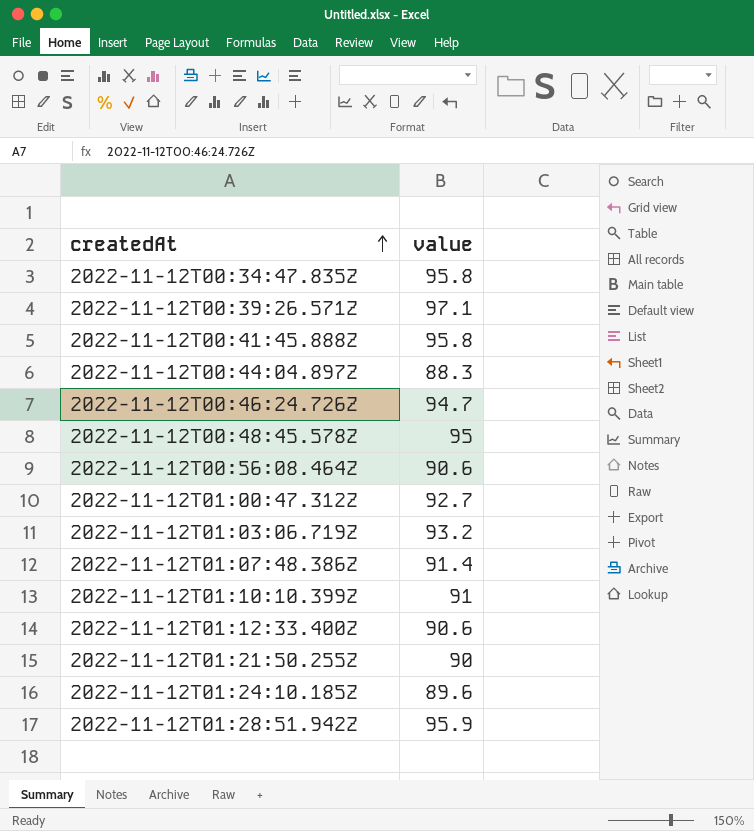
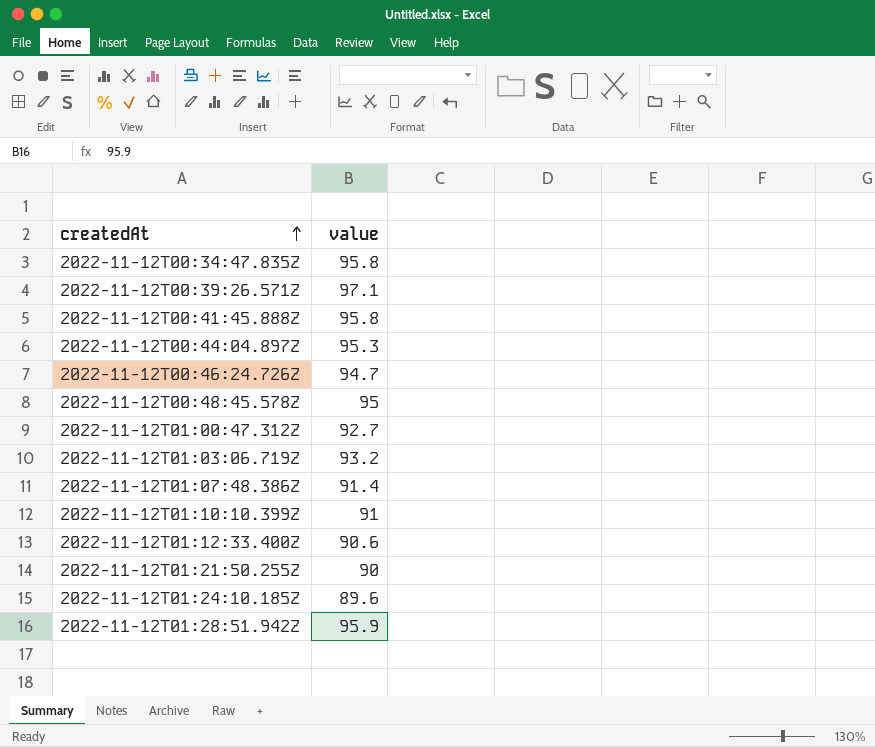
row 2022-11-12T00:56:08.464Z: 90.6 -> none
2022-11-12T00:44:04.897Z | value: 88.3 -> 95.3

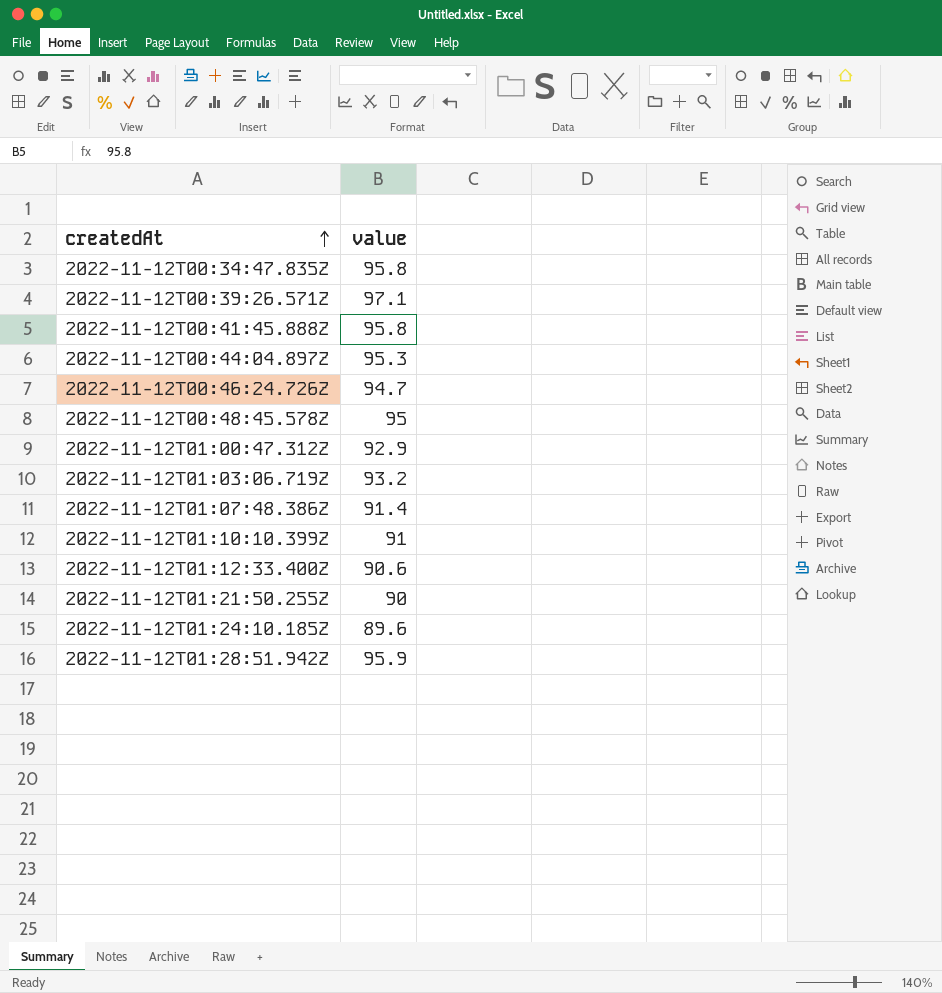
2022-11-12T01:00:47.312Z | value: 92.7 -> 92.9

